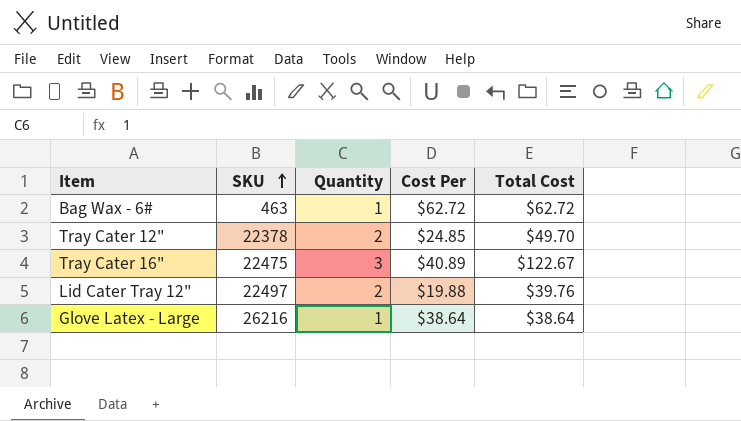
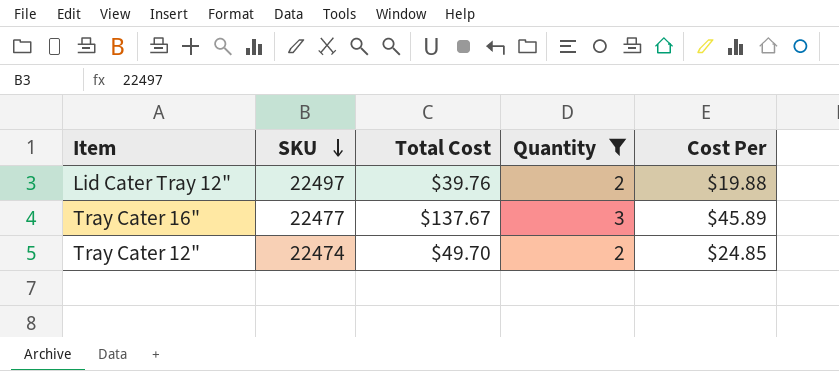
filter: none -> Quantity != 1
row order: SKU ascending -> SKU descending
column Total Cost | position: 5 -> 3
Tray Cater 16" | SKU: 22475 -> 22477
Tray Cater 16" | Total Cost: $122.67 -> $137.67
Tray Cater 16" | Cost Per: $40.89 -> $45.89
Tray Cater 12" | SKU: 22378 -> 22474

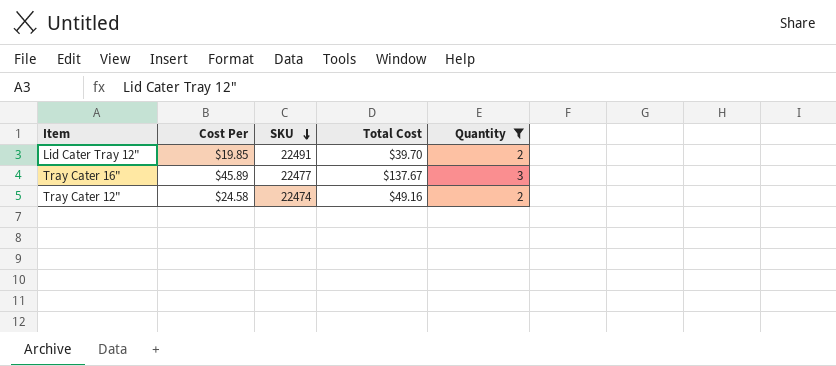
column Cost Per | position: 5 -> 2
Lid Cater Tray 12" | Cost Per: $19.88 -> $19.85
Lid Cater Tray 12" | SKU: 22497 -> 22491
Lid Cater Tray 12" | Total Cost: $39.76 -> $39.70
Tray Cater 12" | Cost Per: $24.85 -> $24.58
Tray Cater 12" | Total Cost: $49.70 -> $49.16

